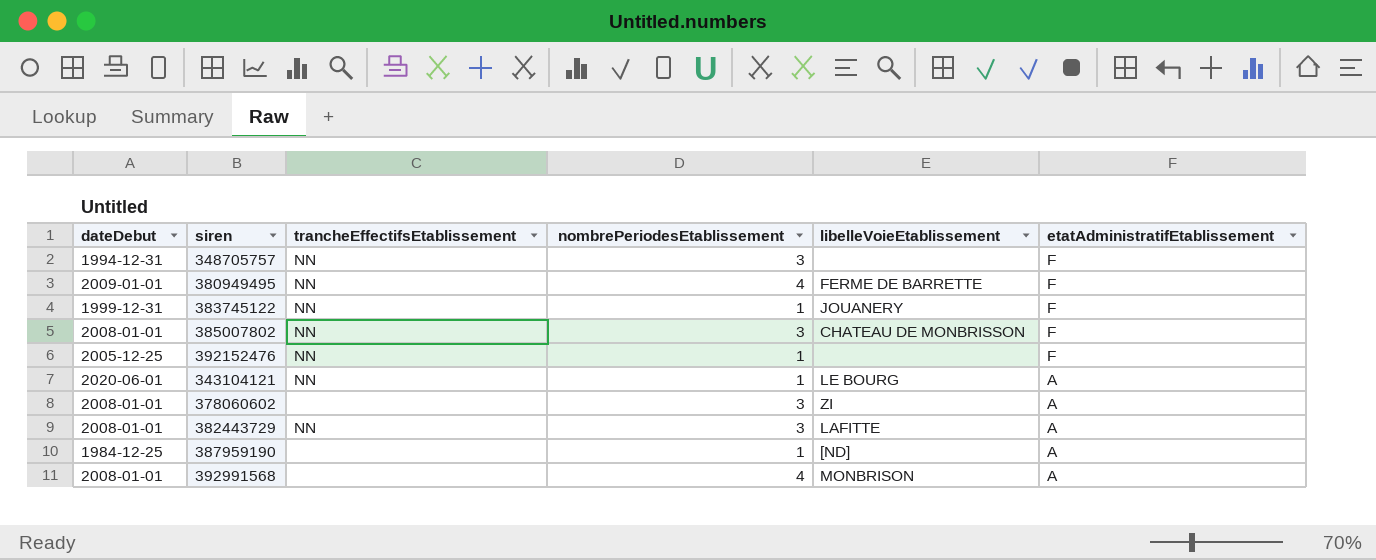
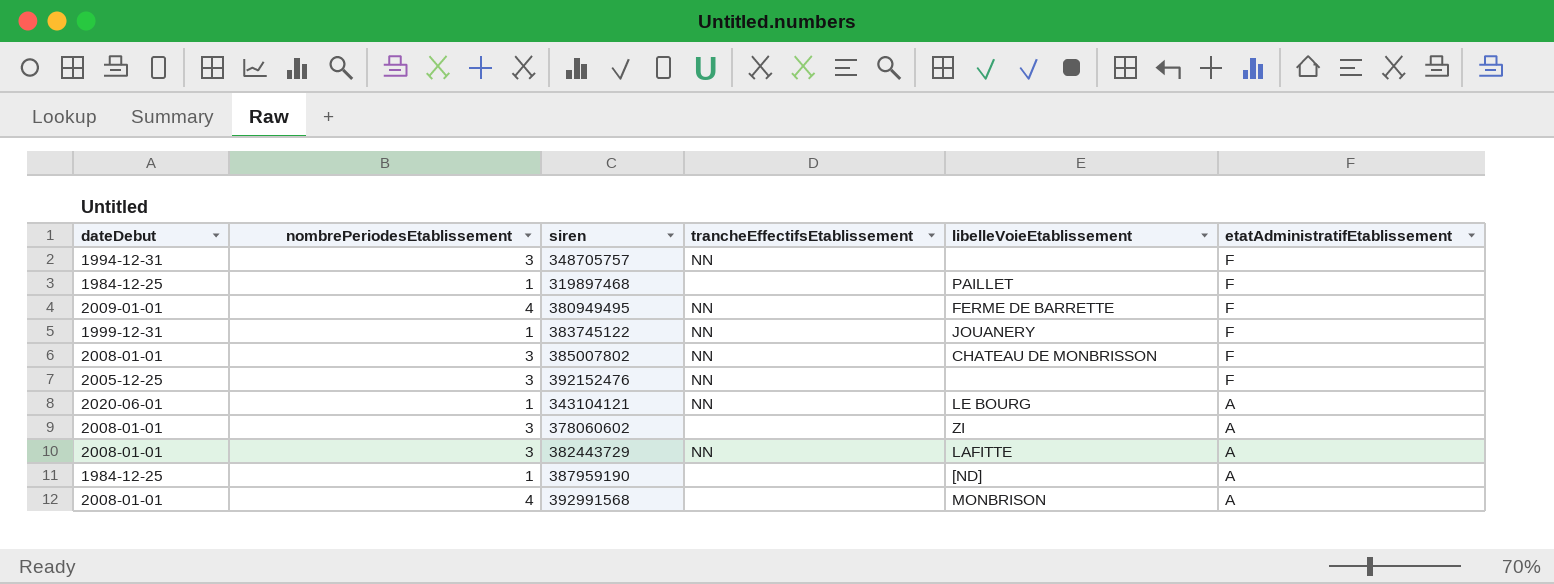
column nombrePeriodesEtablissement | position: 4 -> 2
row 319897468: none -> 1984-12-25 | 1 | none | PAILLET | F
392152476 | nombrePeriodesEtablissement: 1 -> 3

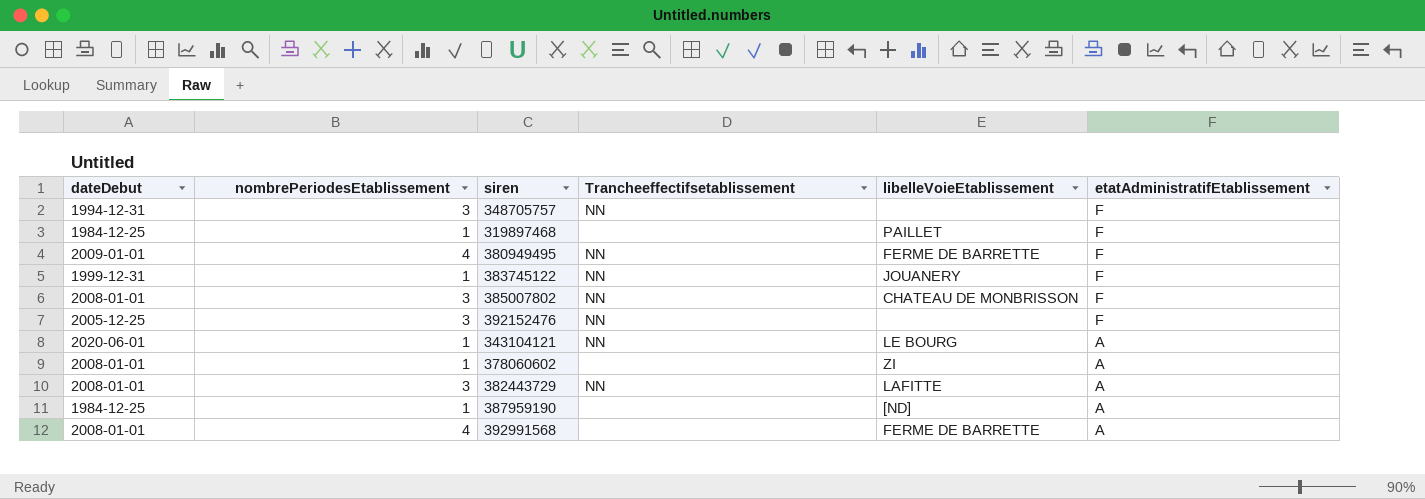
column name: trancheEffectifsEtablissement -> Trancheeffectifsetablissement
378060602 | nombrePeriodesEtablissement: 3 -> 1
392991568 | libelleVoieEtablissement: MONBRISON -> FERME DE BARRETTE

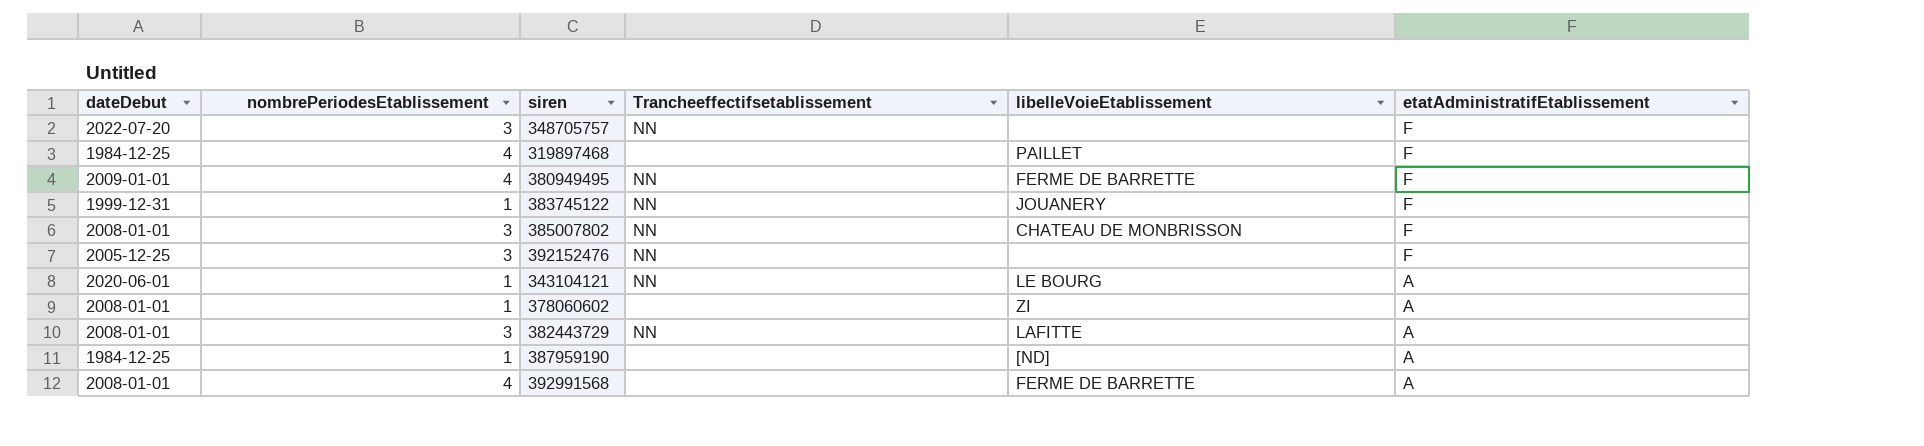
348705757 | dateDebut: 1994-12-31 -> 2022-07-20
319897468 | nombrePeriodesEtablissement: 1 -> 4

